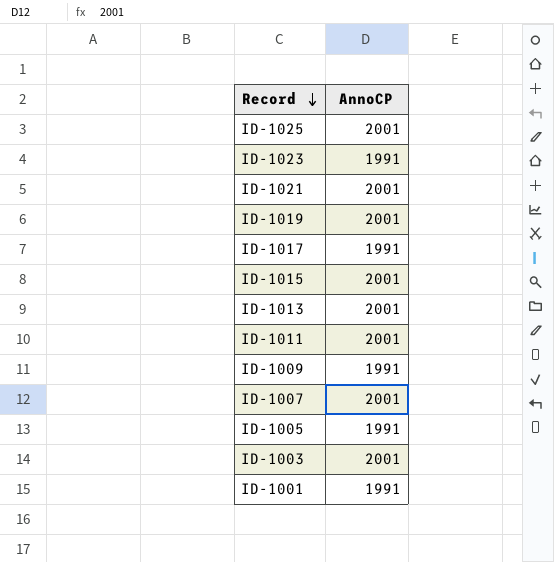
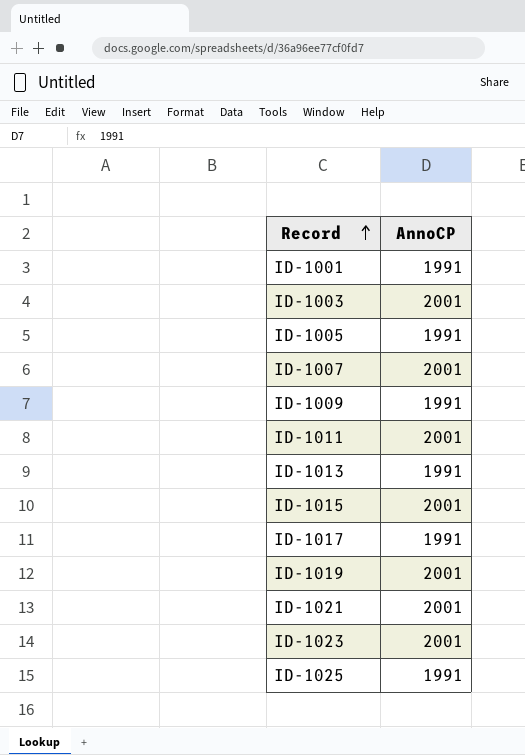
row order: Record descending -> Record ascending
ID-1013 | AnnoCP: 2001 -> 1991
ID-1023 | AnnoCP: 1991 -> 2001
ID-1025 | AnnoCP: 2001 -> 1991

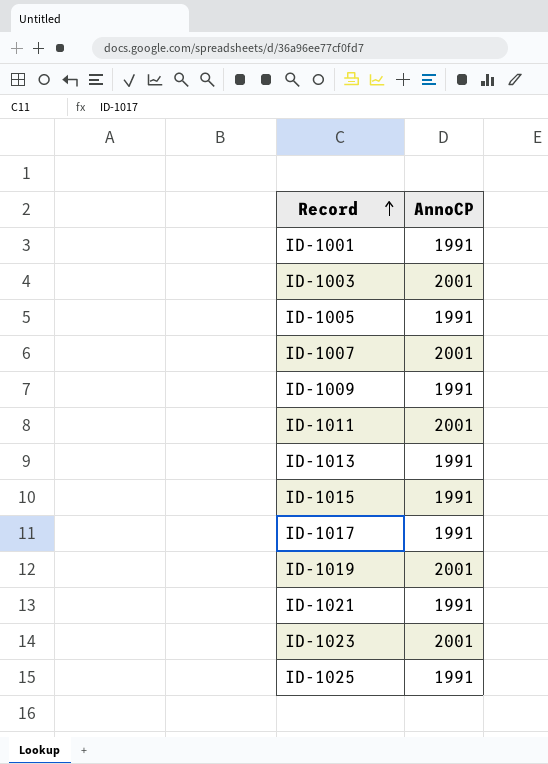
ID-1015 | AnnoCP: 2001 -> 1991
ID-1021 | AnnoCP: 2001 -> 1991

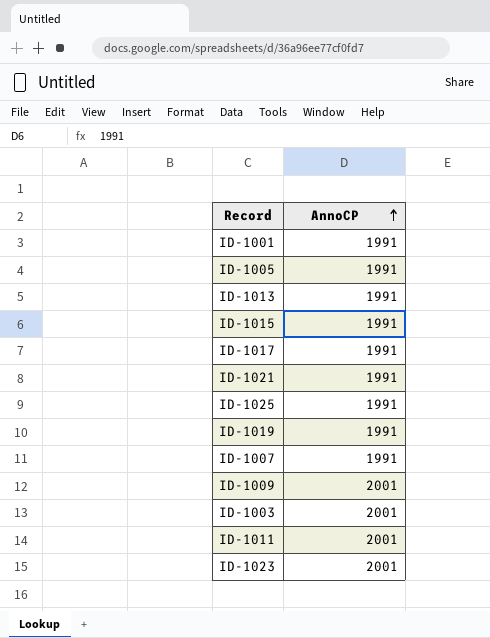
row order: Record ascending -> AnnoCP ascending
ID-1019 | AnnoCP: 2001 -> 1991
ID-1007 | AnnoCP: 2001 -> 1991
ID-1009 | AnnoCP: 1991 -> 2001

